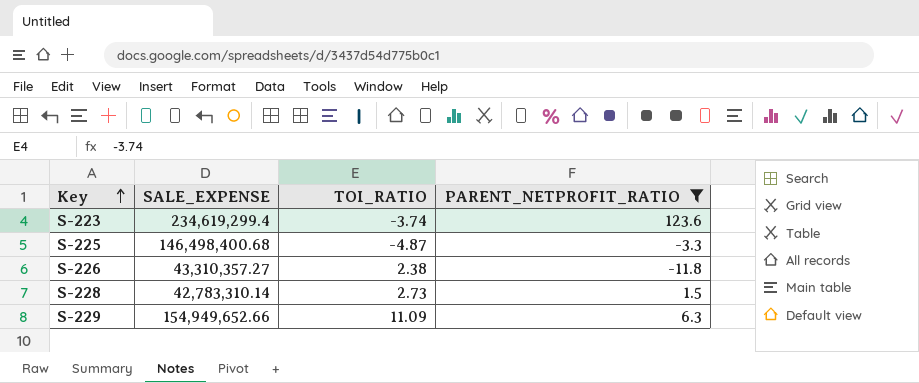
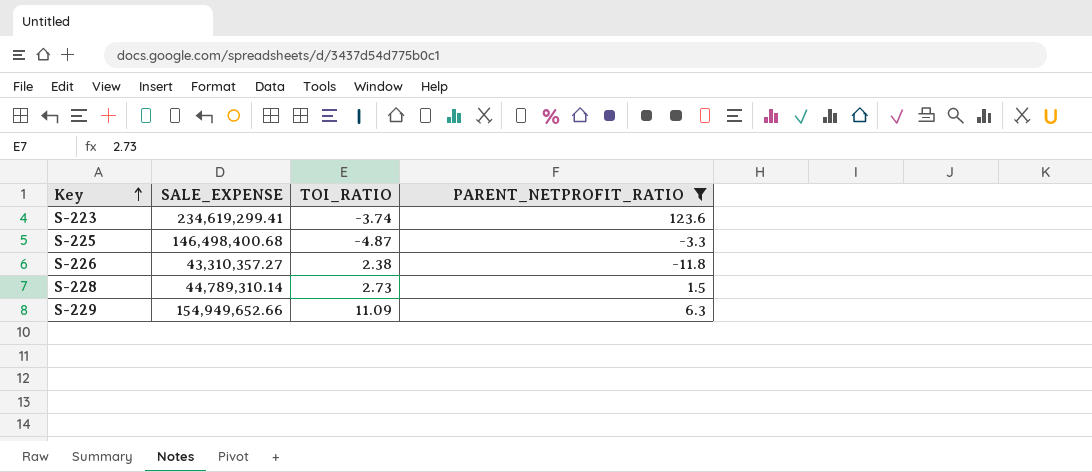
S-223 | SALE_EXPENSE: 234,619,299.4 -> 234,619,299.41
S-228 | SALE_EXPENSE: 42,783,310.14 -> 44,789,310.14

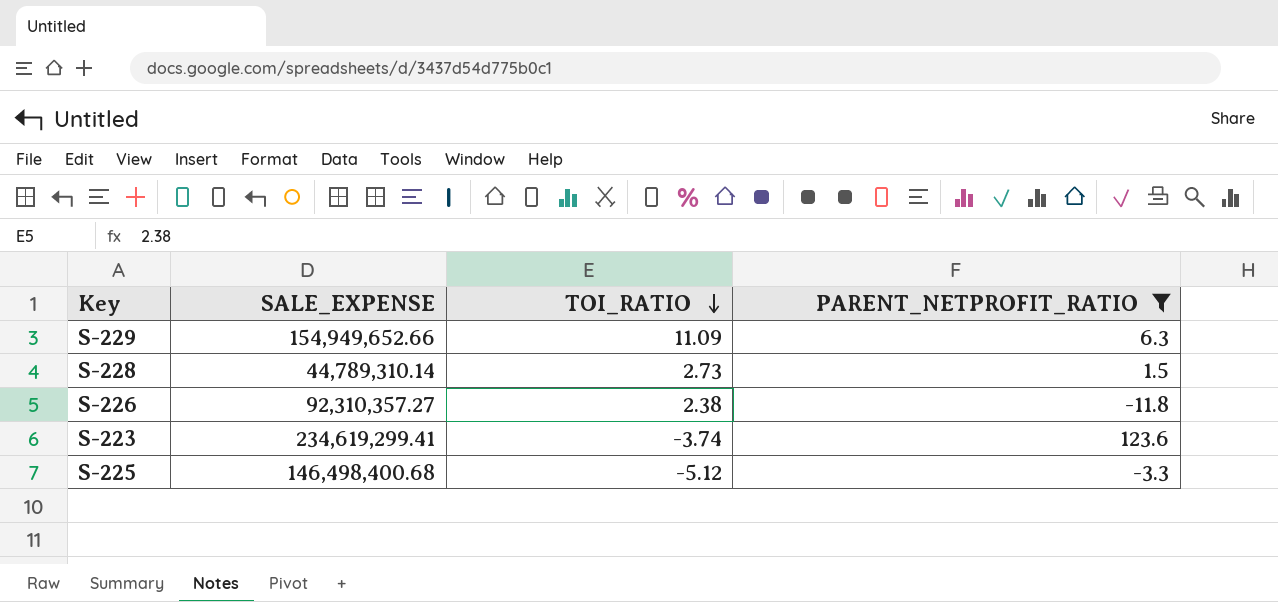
row order: Key ascending -> TOI_RATIO descending
S-226 | SALE_EXPENSE: 43,310,357.27 -> 92,310,357.27
S-225 | TOI_RATIO: -4.87 -> -5.12

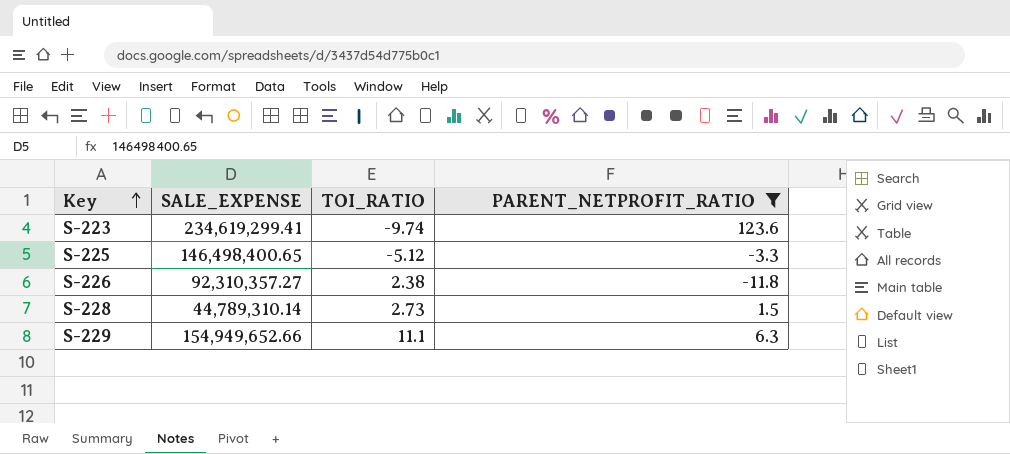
row order: TOI_RATIO descending -> Key ascending
S-223 | TOI_RATIO: -3.74 -> -9.74
S-225 | SALE_EXPENSE: 146,498,400.68 -> 146,498,400.65
S-229 | TOI_RATIO: 11.09 -> 11.1

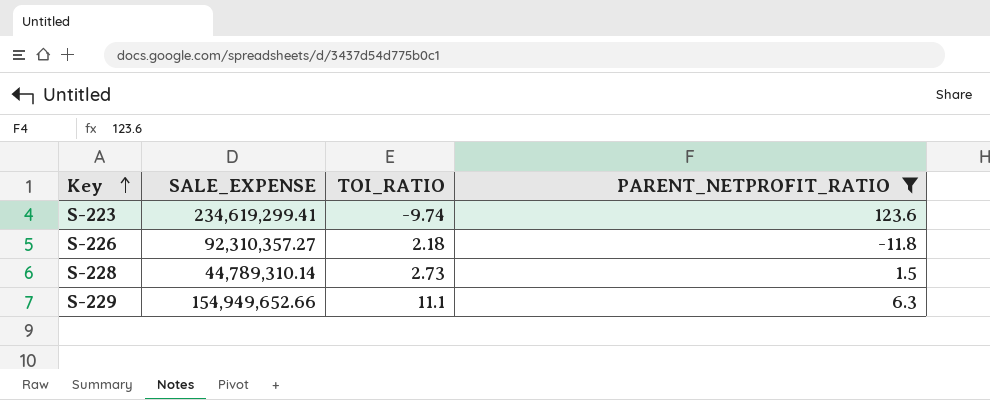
row S-225: 146,498,400.65 | -5.12 | -3.3 -> none
S-226 | TOI_RATIO: 2.38 -> 2.18

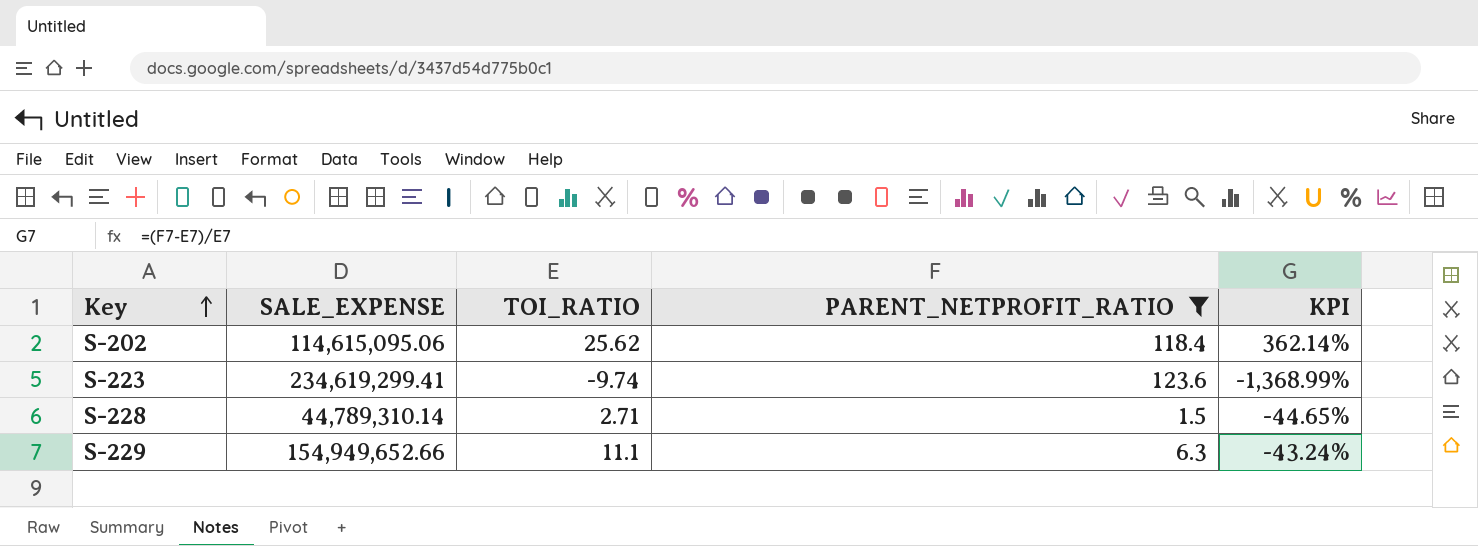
column KPI | formula: none -> ([PARENT_NETPROFIT_RATIO] - [TOI_RATIO]) / [TOI_RATIO]
row S-226: 92,310,357.27 | 2.18 | -11.8 -> none
row S-202: none -> 114,615,095.06 | 25.62 | 118.4 | 362.14%
S-228 | TOI_RATIO: 2.73 -> 2.71

